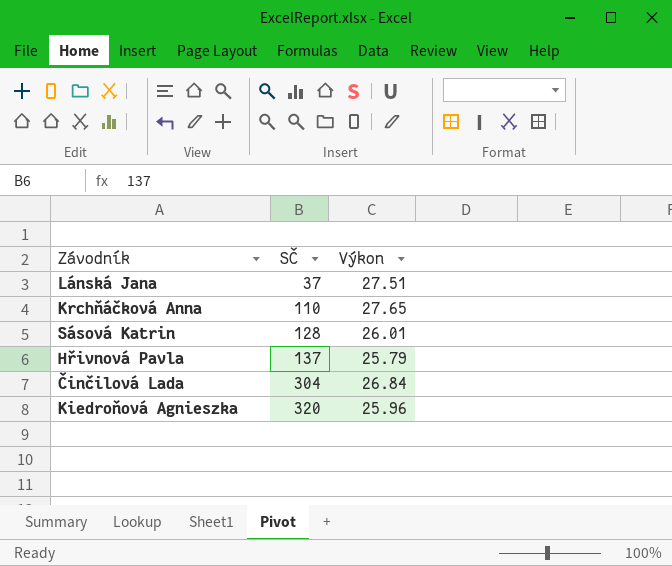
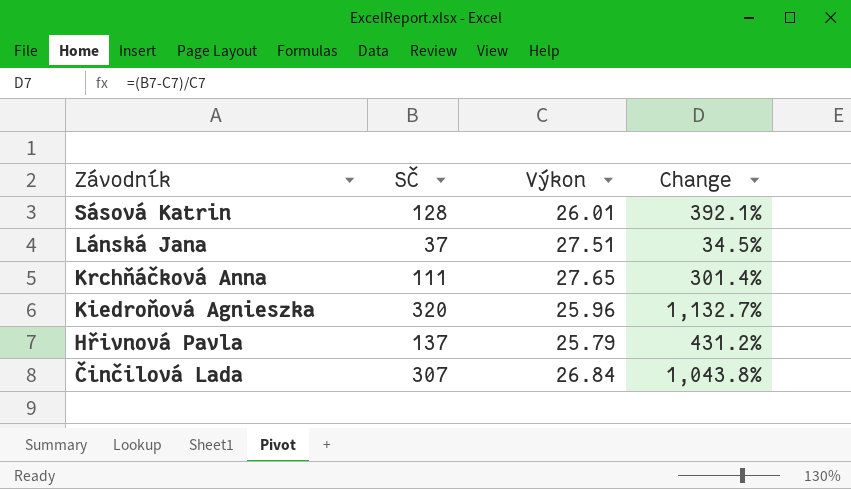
row order: SČ ascending -> Závodník descending
column Change | formula: none -> ([SČ] - [Výkon]) / [Výkon]
Krchňáčková Anna | SČ: 110 -> 111
Činčilová Lada | SČ: 304 -> 307

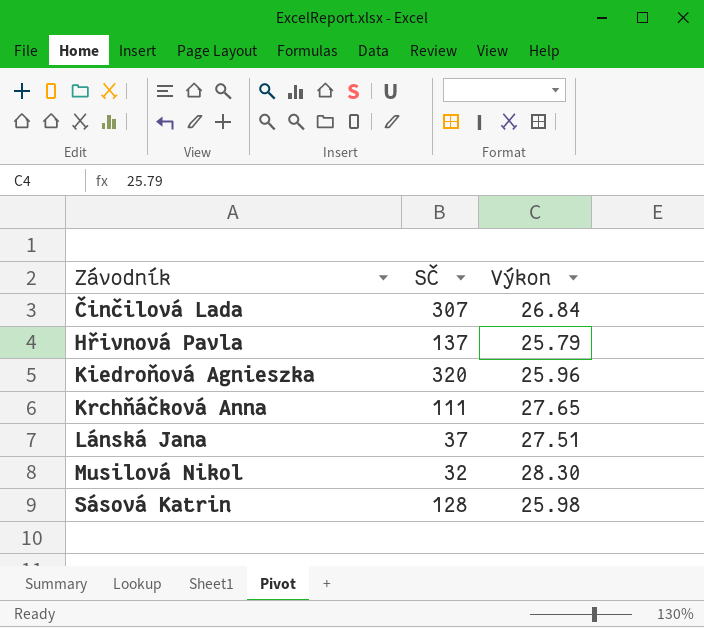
row order: Závodník descending -> Závodník ascending
column Change | formula: ([SČ] - [Výkon]) / [Výkon] -> none
row Musilová Nikol: none -> 32 | 28.30
Sásová Katrin | Výkon: 26.01 -> 25.98

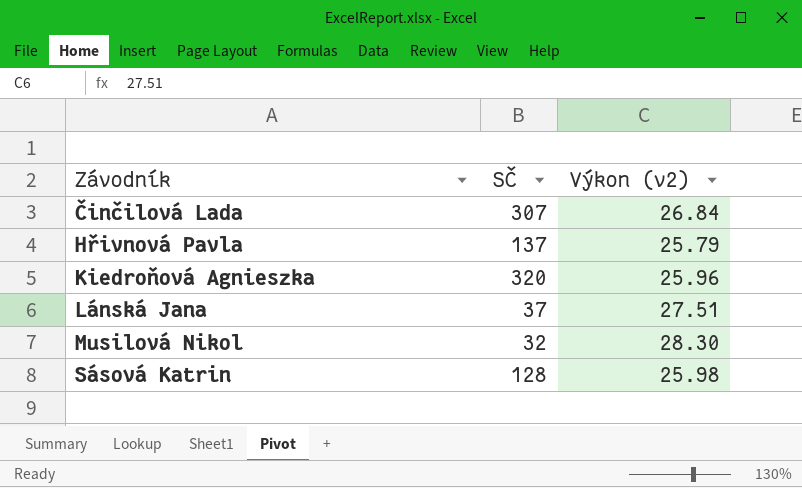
column name: Výkon -> Výkon (v2)
row Krchňáčková Anna: 111 | 27.65 -> none

